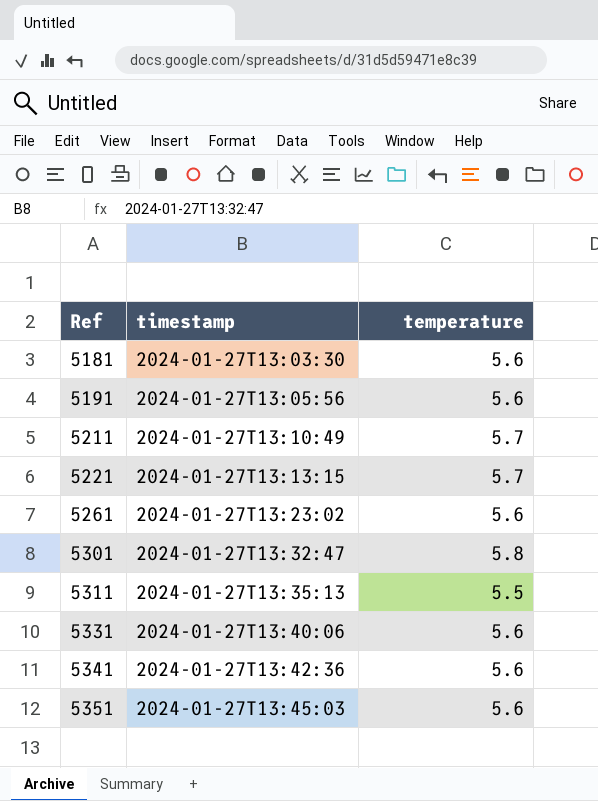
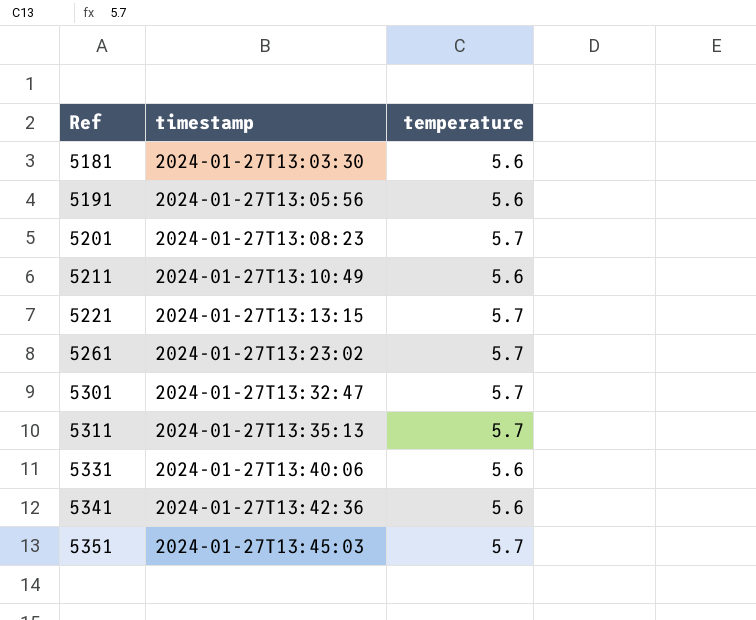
row 5201: none -> 2024-01-27T13:08:23 | 5.7
5211 | temperature: 5.7 -> 5.6
5261 | temperature: 5.6 -> 5.7
5301 | temperature: 5.8 -> 5.7
5311 | temperature: 5.5 -> 5.7
5351 | temperature: 5.6 -> 5.7

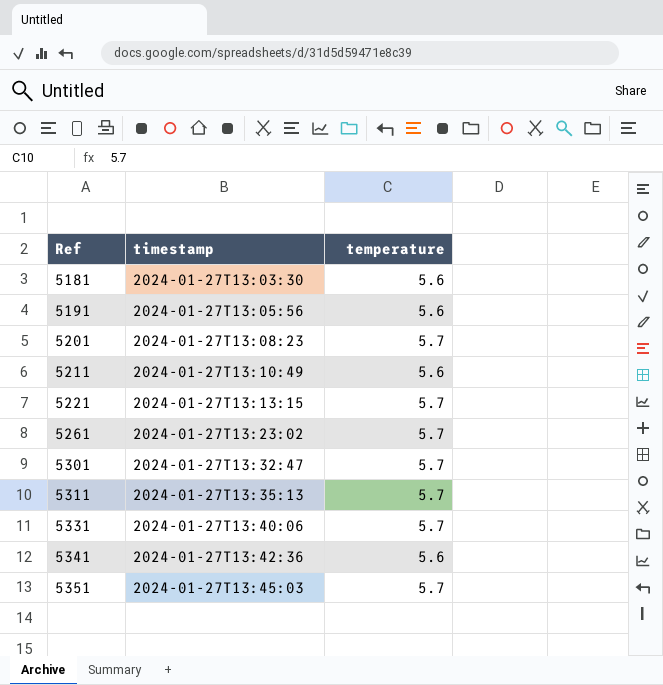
5331 | temperature: 5.6 -> 5.7

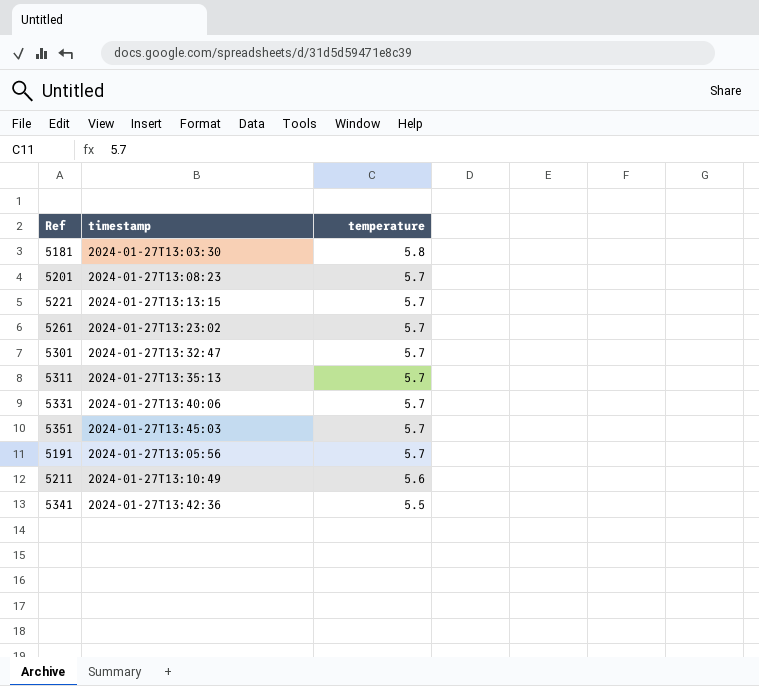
row order: Ref ascending -> temperature descending
5181 | temperature: 5.6 -> 5.8
5191 | temperature: 5.6 -> 5.7
5341 | temperature: 5.6 -> 5.5

